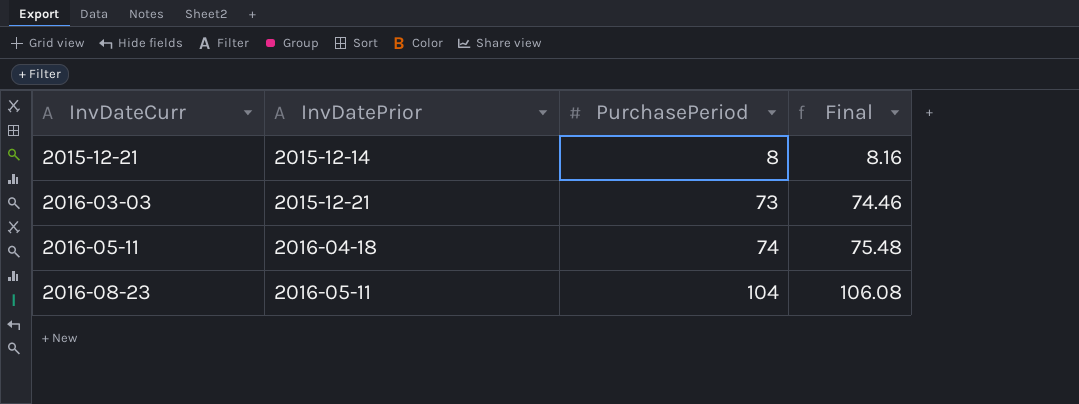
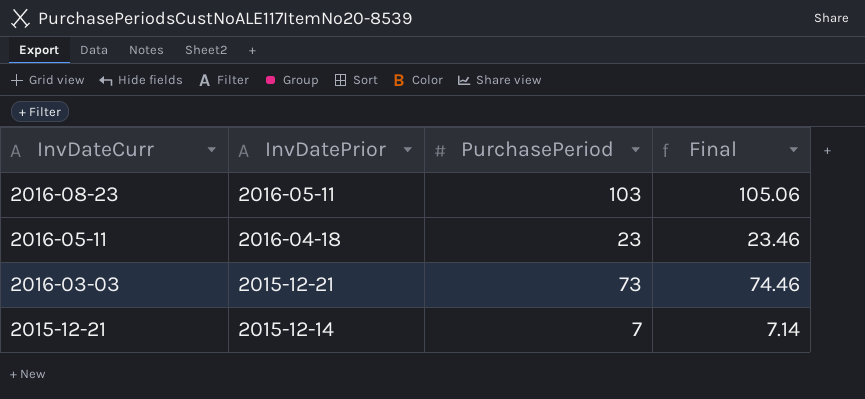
row order: InvDateCurr ascending -> InvDateCurr descending
2016-08-23 | PurchasePeriod: 104 -> 103
2016-08-23 | Final: 106.08 -> 105.06
2016-05-11 | PurchasePeriod: 74 -> 23
2016-05-11 | Final: 75.48 -> 23.46
2015-12-21 | PurchasePeriod: 8 -> 7
2015-12-21 | Final: 8.16 -> 7.14

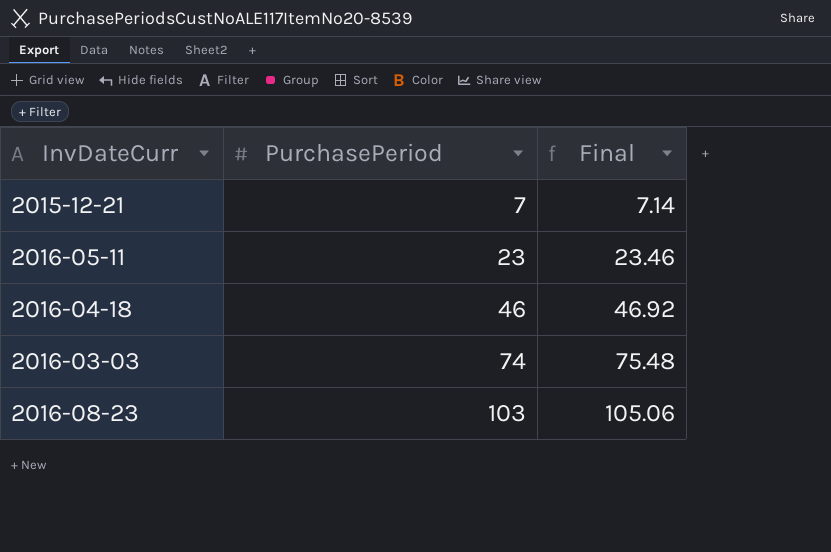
row order: InvDateCurr descending -> PurchasePeriod ascending
column InvDatePrior | position: 2 -> none
row 2016-04-18: none -> 46 | 46.92
2016-03-03 | PurchasePeriod: 73 -> 74
2016-03-03 | Final: 74.46 -> 75.48

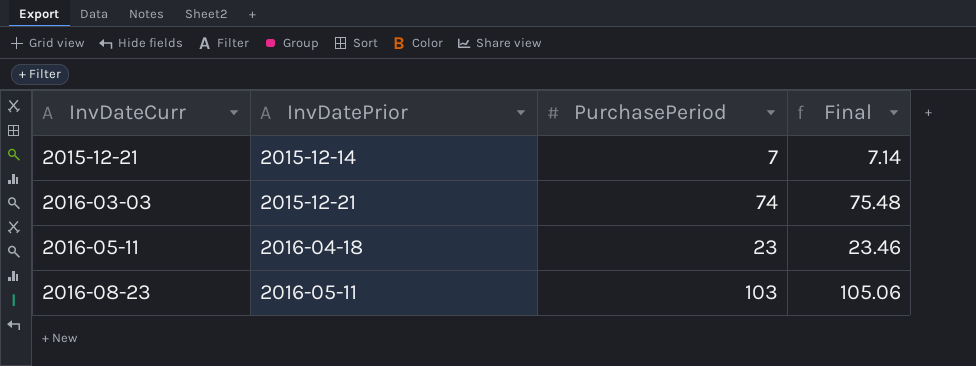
row order: PurchasePeriod ascending -> InvDateCurr ascending
column InvDatePrior | position: none -> 2
row 2016-04-18: 46 | 46.92 -> none

